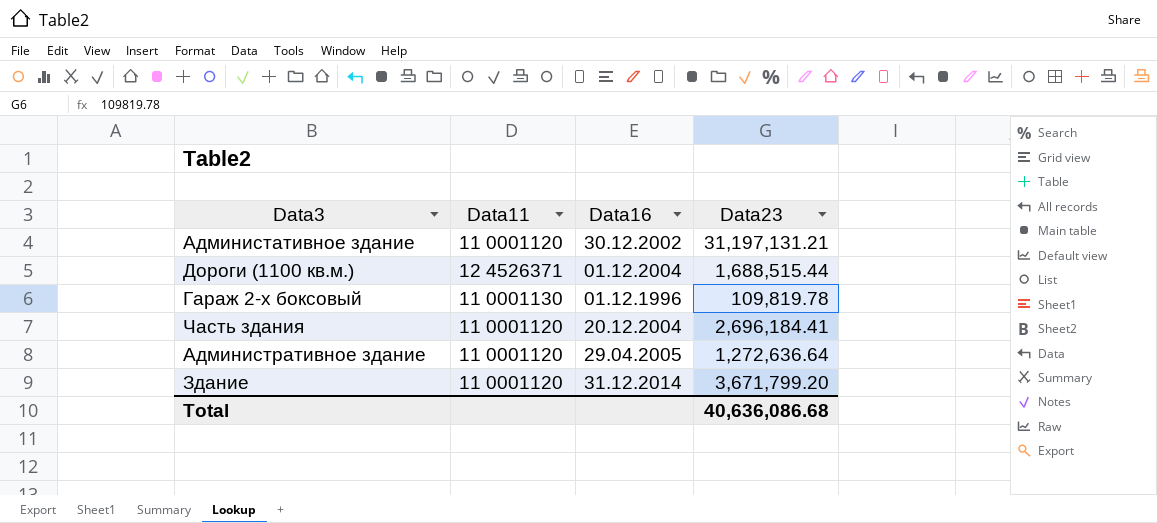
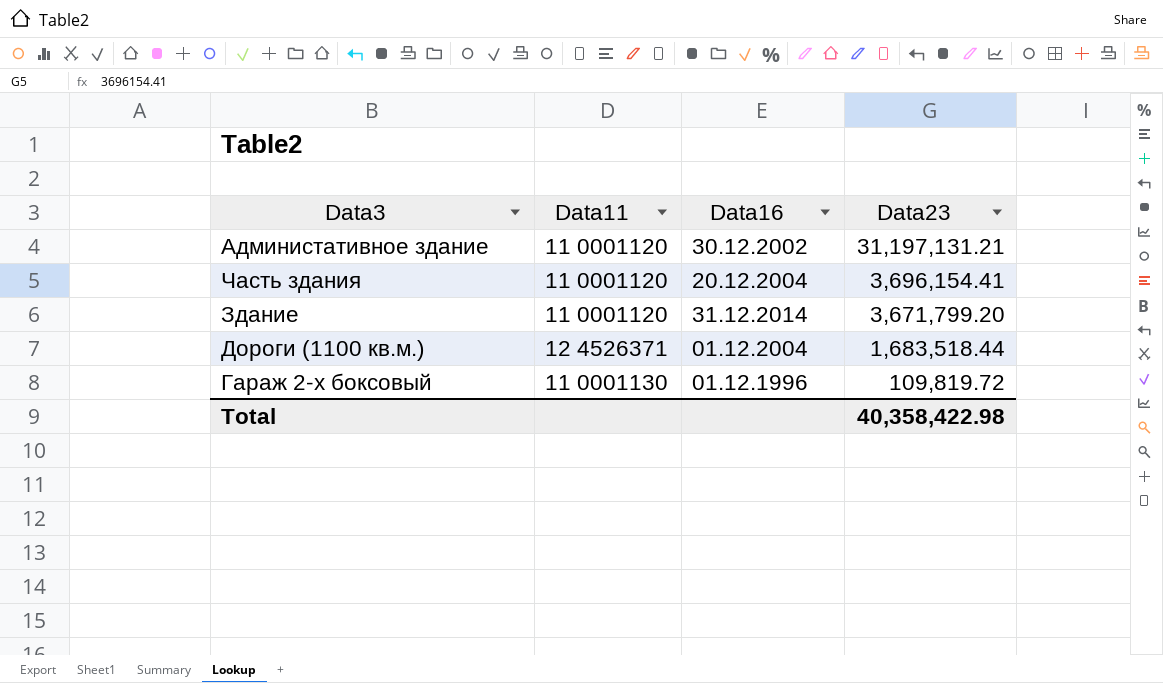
row order: none -> Data23 descending
row Административное здание: 11 0001120 | 29.04.2005 | 1,272,636.64 -> none
Часть здания | Data23: 2,696,184.41 -> 3,696,154.41
Дороги (1100 кв.м.) | Data23: 1,688,515.44 -> 1,683,518.44
Гараж 2-х боксовый | Data23: 109,819.78 -> 109,819.72
Total | Data23: 40,636,086.68 -> 40,358,422.98

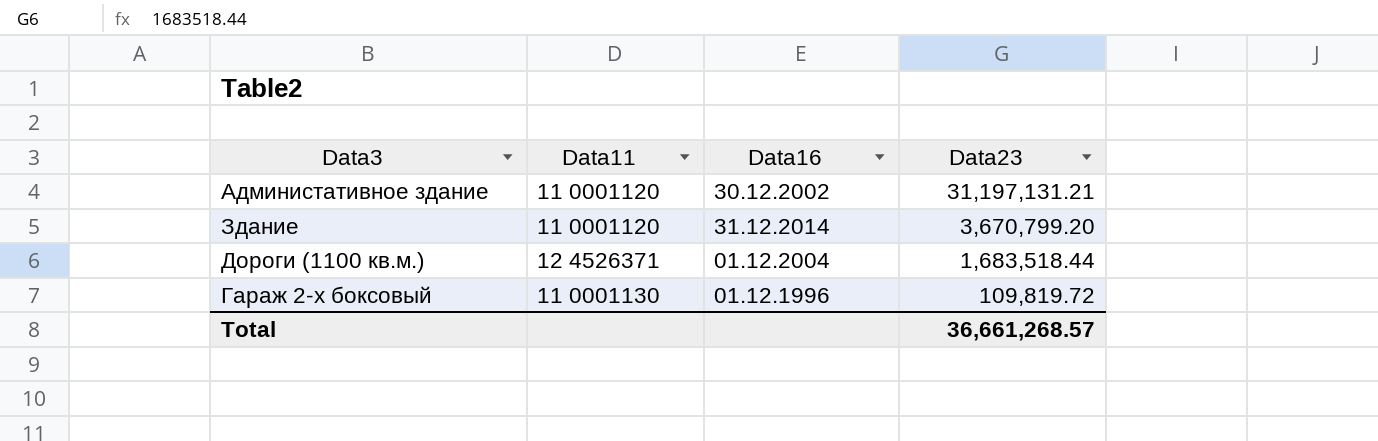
row Часть здания: 11 0001120 | 20.12.2004 | 3,696,154.41 -> none
Здание | Data23: 3,671,799.20 -> 3,670,799.20
Total | Data23: 40,358,422.98 -> 36,661,268.57

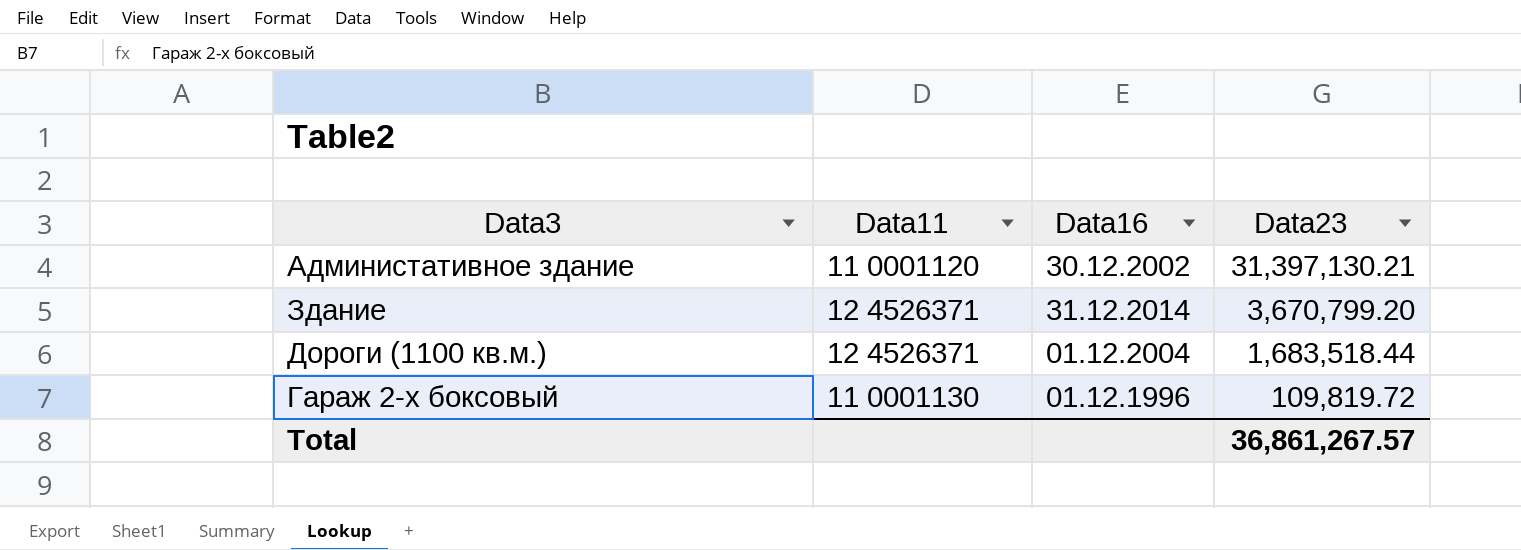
Администативное здание | Data23: 31,197,131.21 -> 31,397,130.21
Здание | Data11: 11 0001120 -> 12 4526371
Total | Data23: 36,661,268.57 -> 36,861,267.57

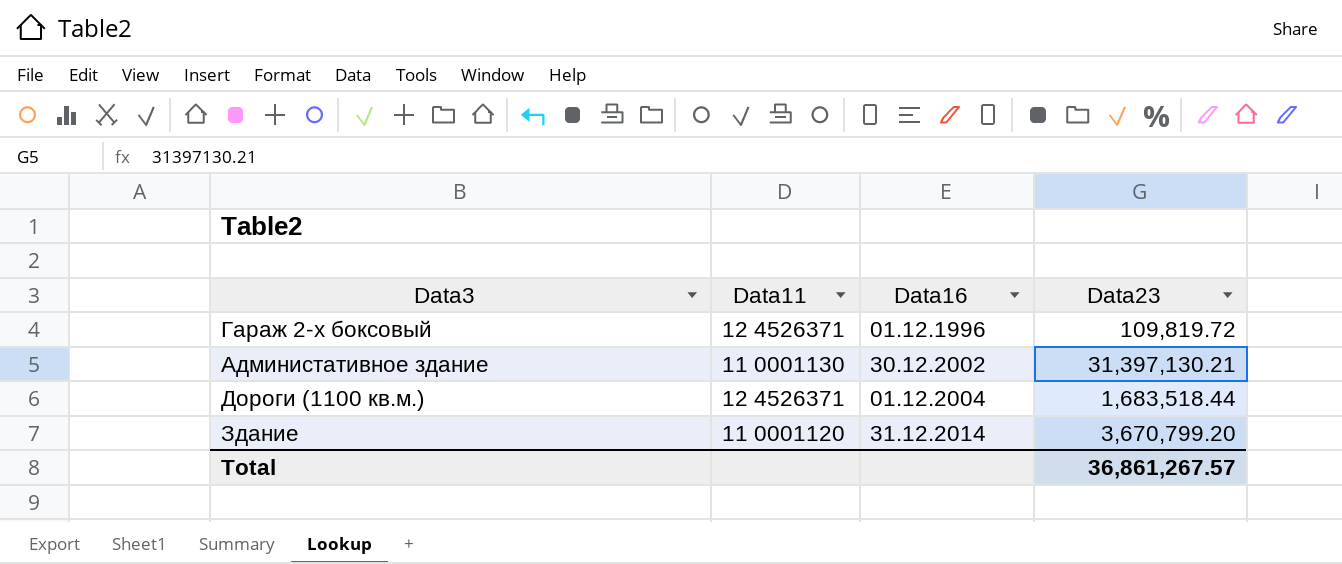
row order: Data23 descending -> Data16 ascending
Гараж 2-х боксовый | Data11: 11 0001130 -> 12 4526371
Администативное здание | Data11: 11 0001120 -> 11 0001130
Здание | Data11: 12 4526371 -> 11 0001120

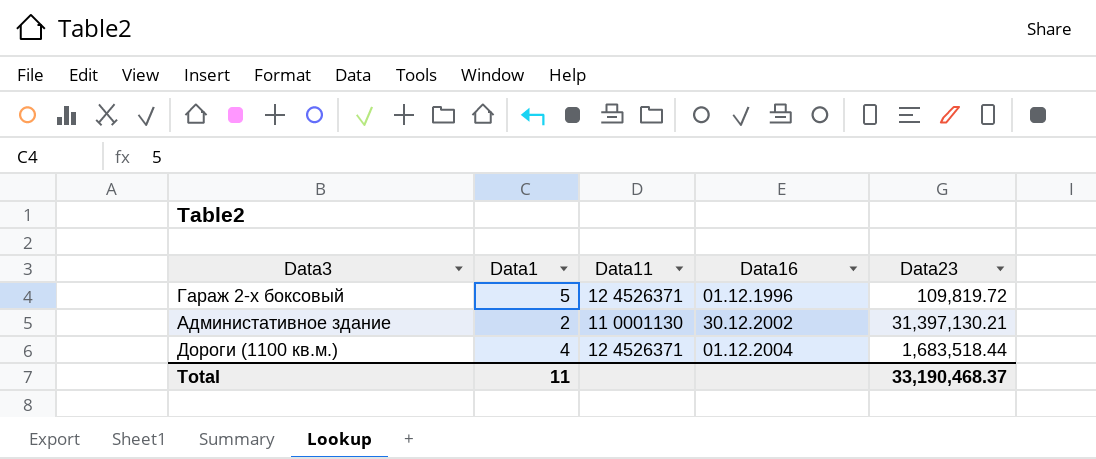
column Data1 | position: none -> 2
row Здание: 11 0001120 | 31.12.2014 | 3,670,799.20 -> none
Total | Data23: 36,861,267.57 -> 33,190,468.37

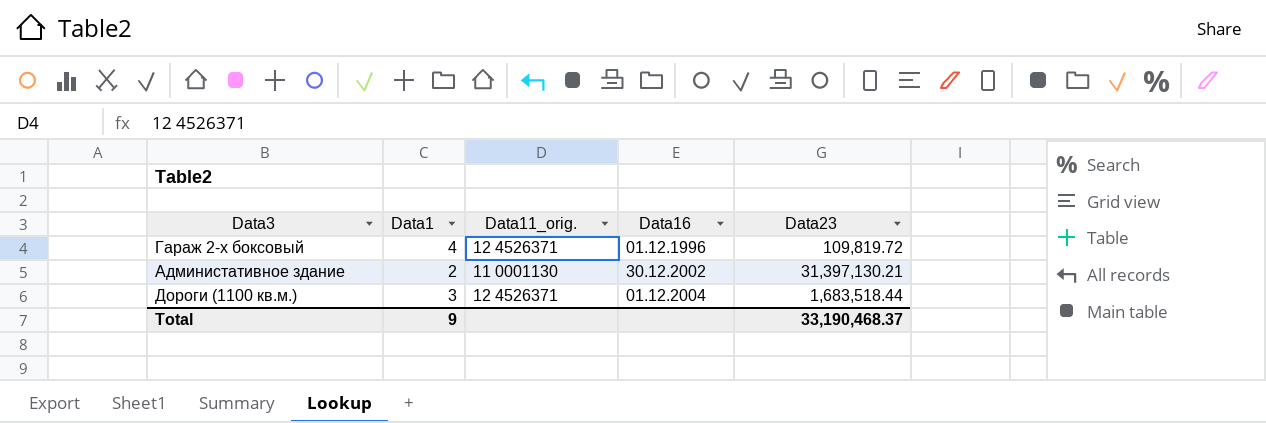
column name: Data11 -> Data11_orig.
Гараж 2-х боксовый | Data1: 5 -> 4
Дороги (1100 кв.м.) | Data1: 4 -> 3
Total | Data1: 11 -> 9

